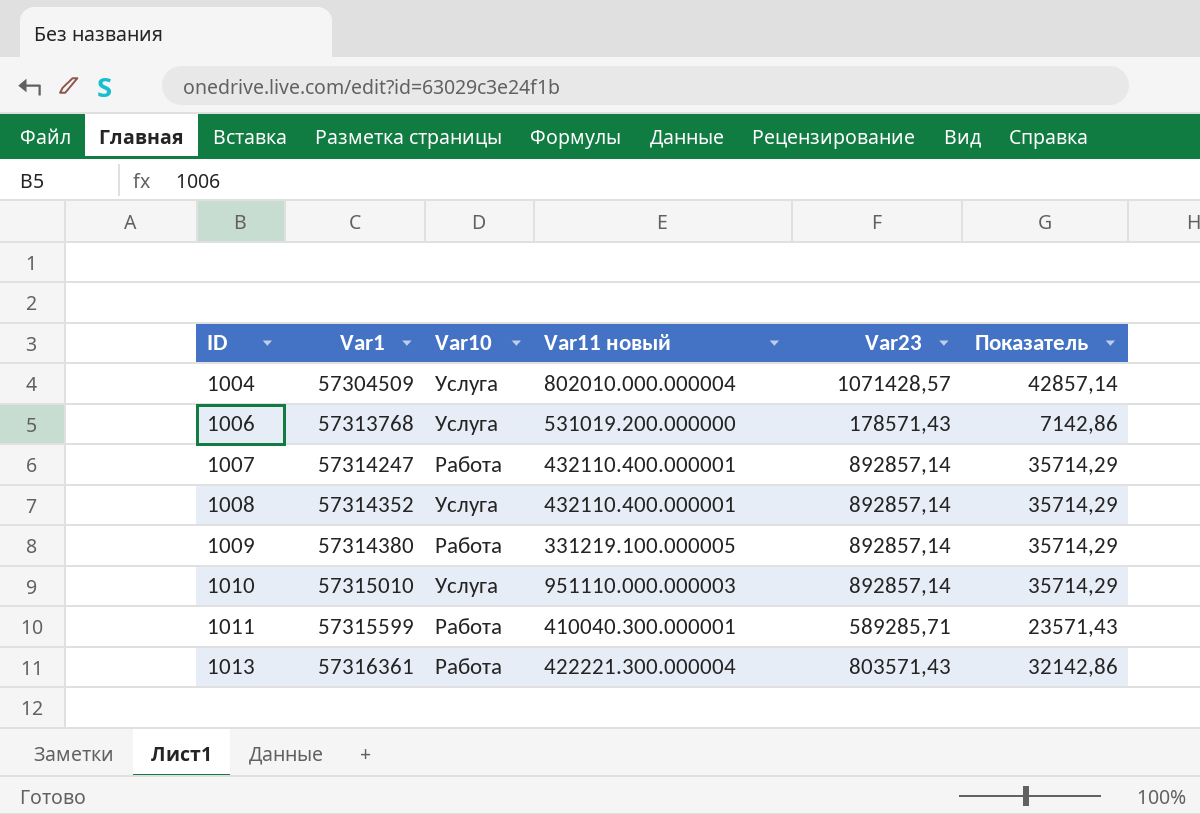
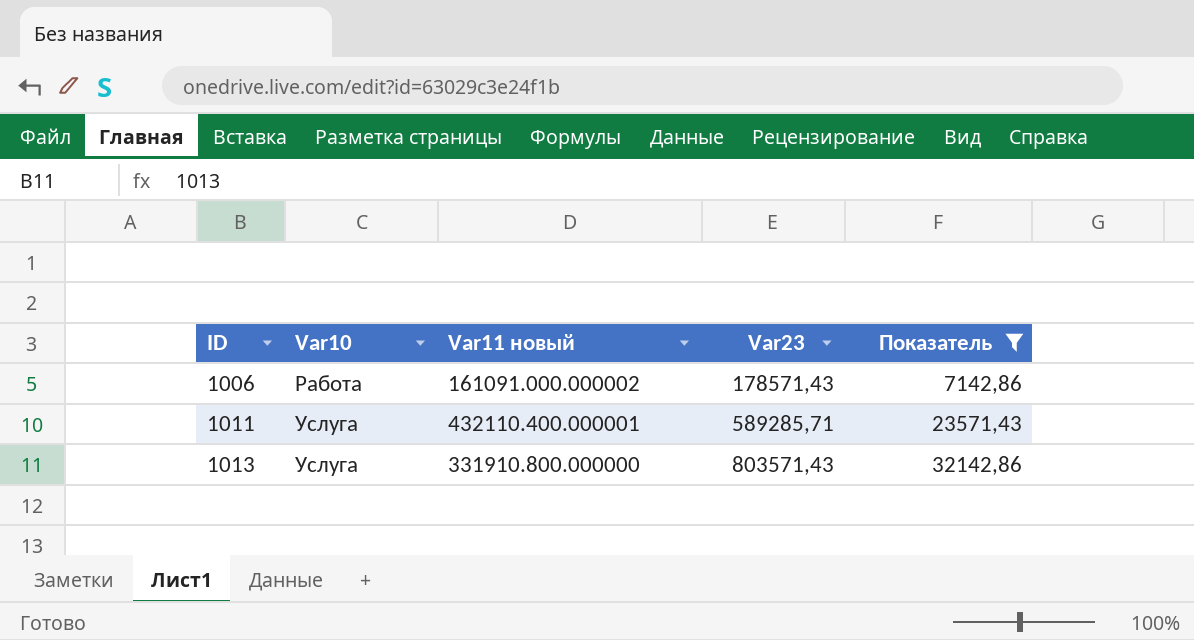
filter: none -> Показатель <= 32142,86
column Var1 | position: 2 -> none
1006 | Var10: Услуга -> Работа
1006 | Var11 новый: 531019.200.000000 -> 161091.000.000002
1011 | Var10: Работа -> Услуга
1011 | Var11 новый: 410040.300.000001 -> 432110.400.000001
1013 | Var10: Работа -> Услуга
1013 | Var11 новый: 422221.300.000004 -> 331910.800.000000

